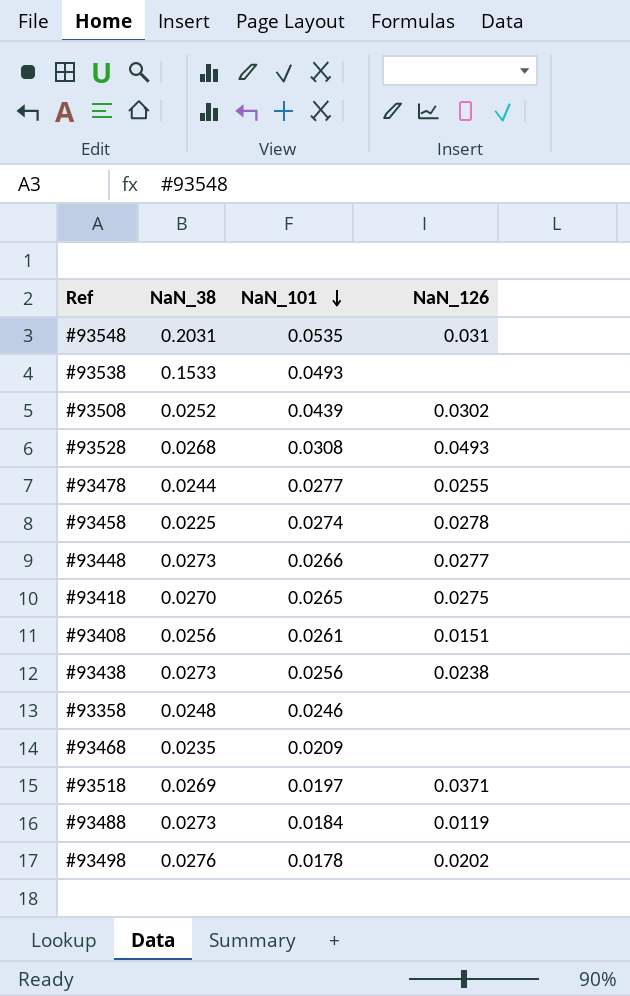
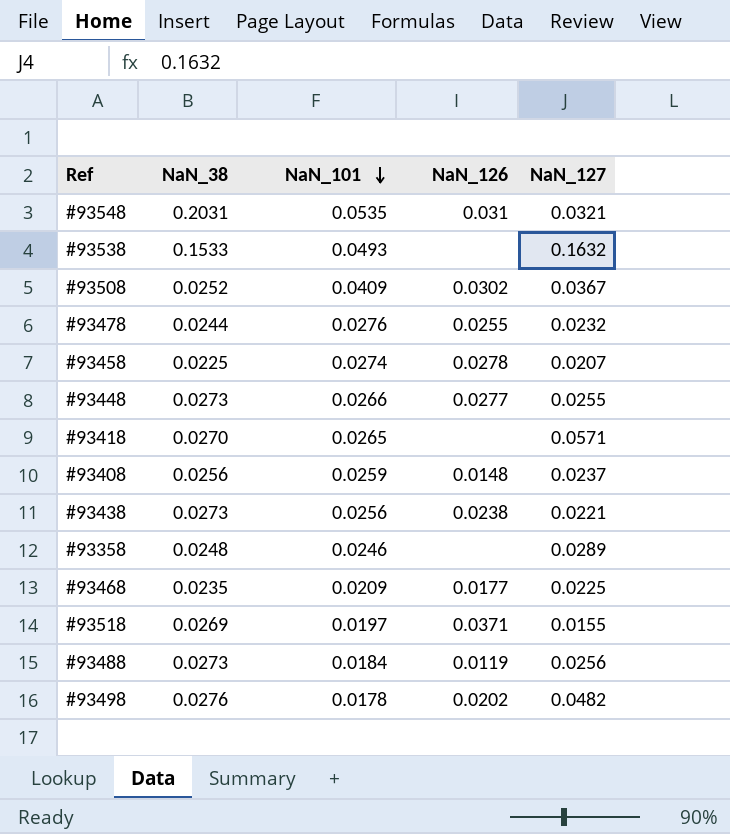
column NaN_127 | position: none -> 5
row #93528: 0.0268 | 0.0308 | 0.0493 -> none
#93508 | NaN_101: 0.0439 -> 0.0409
#93478 | NaN_101: 0.0277 -> 0.0276
#93418 | NaN_126: 0.0275 -> none
#93408 | NaN_101: 0.0261 -> 0.0259
#93408 | NaN_126: 0.0151 -> 0.0148
#93468 | NaN_126: none -> 0.0177

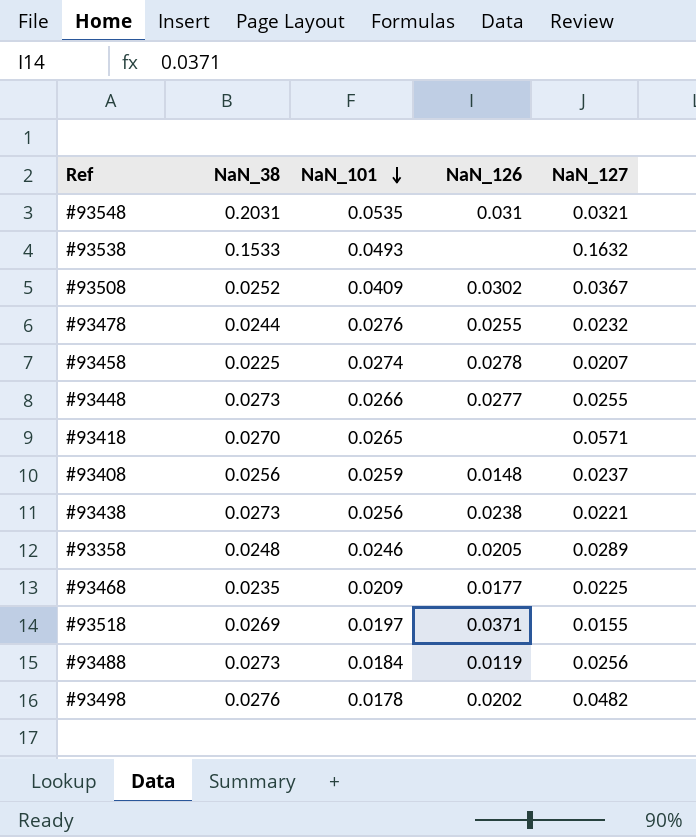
#93358 | NaN_126: none -> 0.0205

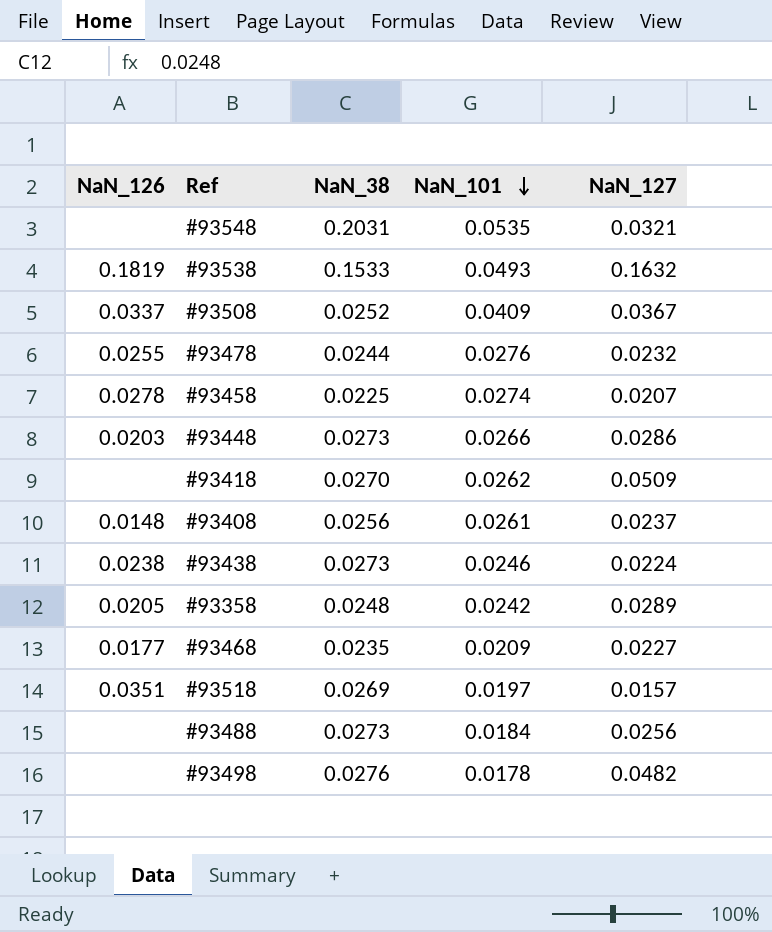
column NaN_126 | position: 4 -> 1
#93548 | NaN_126: 0.031 -> none
#93538 | NaN_126: none -> 0.1819
#93508 | NaN_126: 0.0302 -> 0.0337
#93448 | NaN_126: 0.0277 -> 0.0203
#93448 | NaN_127: 0.0255 -> 0.0286
#93418 | NaN_101: 0.0265 -> 0.0262
#93418 | NaN_127: 0.0571 -> 0.0509
#93408 | NaN_101: 0.0259 -> 0.0261
#93438 | NaN_101: 0.0256 -> 0.0246
#93438 | NaN_127: 0.0221 -> 0.0224
#93358 | NaN_101: 0.0246 -> 0.0242
#93468 | NaN_127: 0.0225 -> 0.0227
#93518 | NaN_126: 0.0371 -> 0.0351
#93518 | NaN_127: 0.0155 -> 0.0157
#93488 | NaN_126: 0.0119 -> none
#93498 | NaN_126: 0.0202 -> none

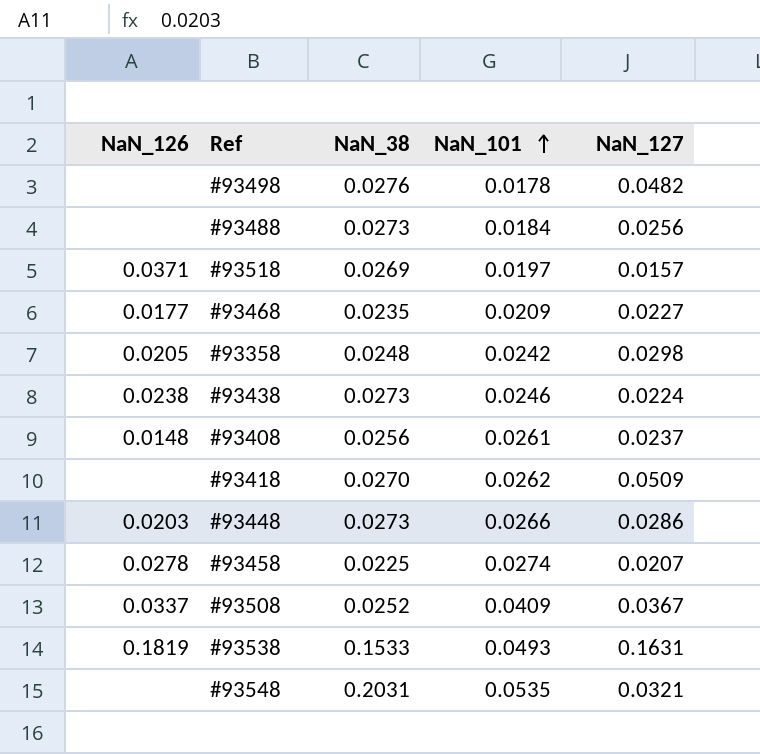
row order: NaN_101 descending -> NaN_101 ascending
row #93478: 0.0255 | 0.0244 | 0.0276 | 0.0232 -> none
#93518 | NaN_126: 0.0351 -> 0.0371
#93358 | NaN_127: 0.0289 -> 0.0298
#93538 | NaN_127: 0.1632 -> 0.1631

